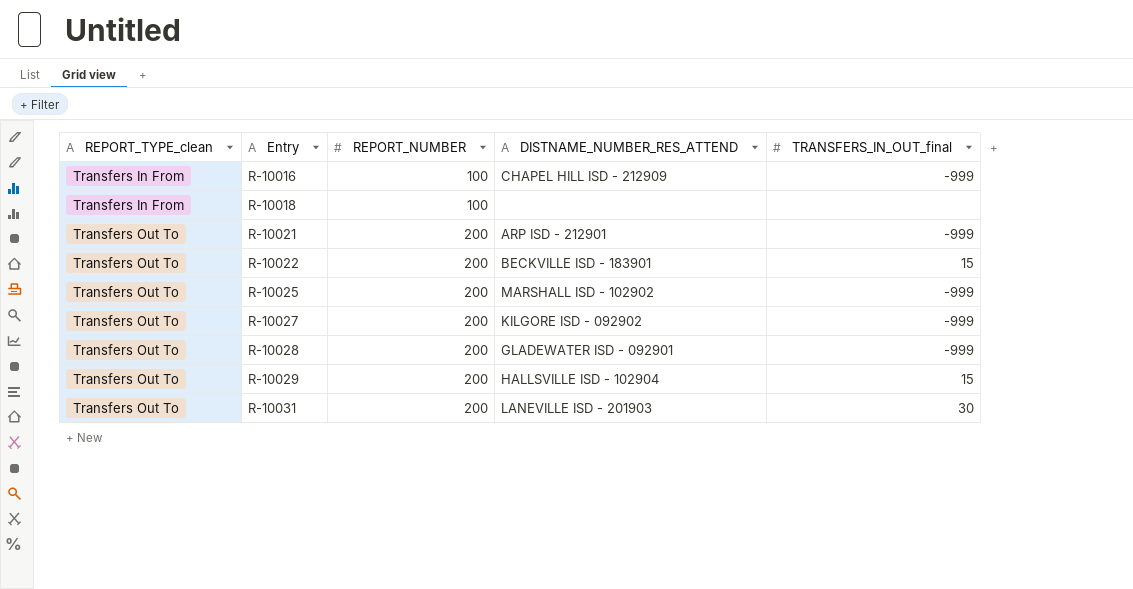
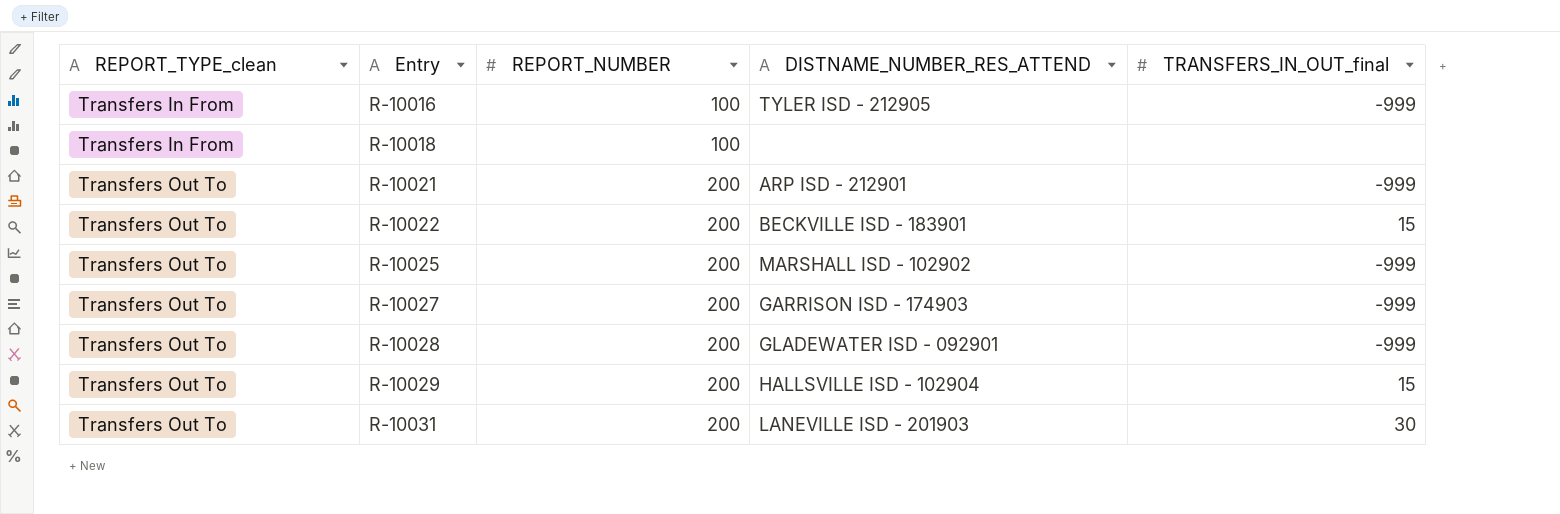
R-10016 | DISTNAME_NUMBER_RES_ATTEND: CHAPEL HILL ISD - 212909 -> TYLER ISD - 212905
R-10027 | DISTNAME_NUMBER_RES_ATTEND: KILGORE ISD - 092902 -> GARRISON ISD - 174903

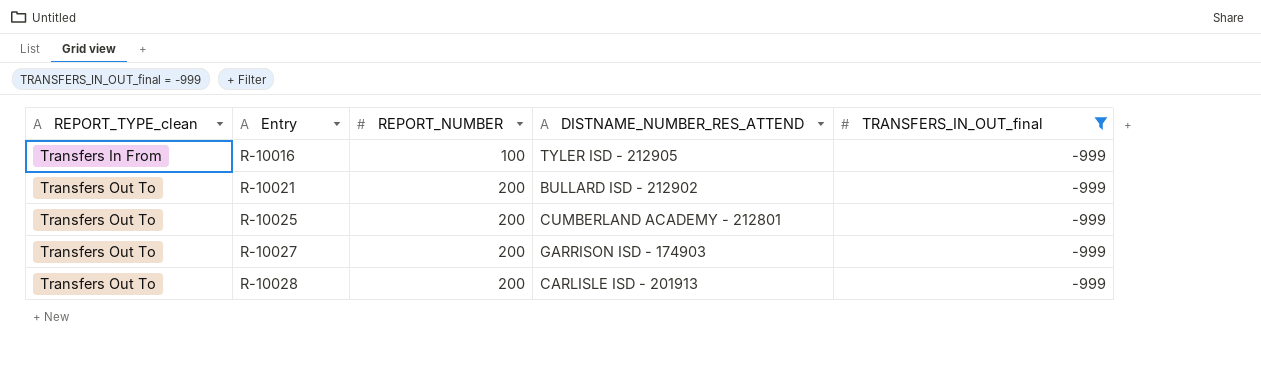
filter: none -> TRANSFERS_IN_OUT_final = -999
R-10021 | DISTNAME_NUMBER_RES_ATTEND: ARP ISD - 212901 -> BULLARD ISD - 212902
R-10025 | DISTNAME_NUMBER_RES_ATTEND: MARSHALL ISD - 102902 -> CUMBERLAND ACADEMY - 212801
R-10028 | DISTNAME_NUMBER_RES_ATTEND: GLADEWATER ISD - 092901 -> CARLISLE ISD - 201913

